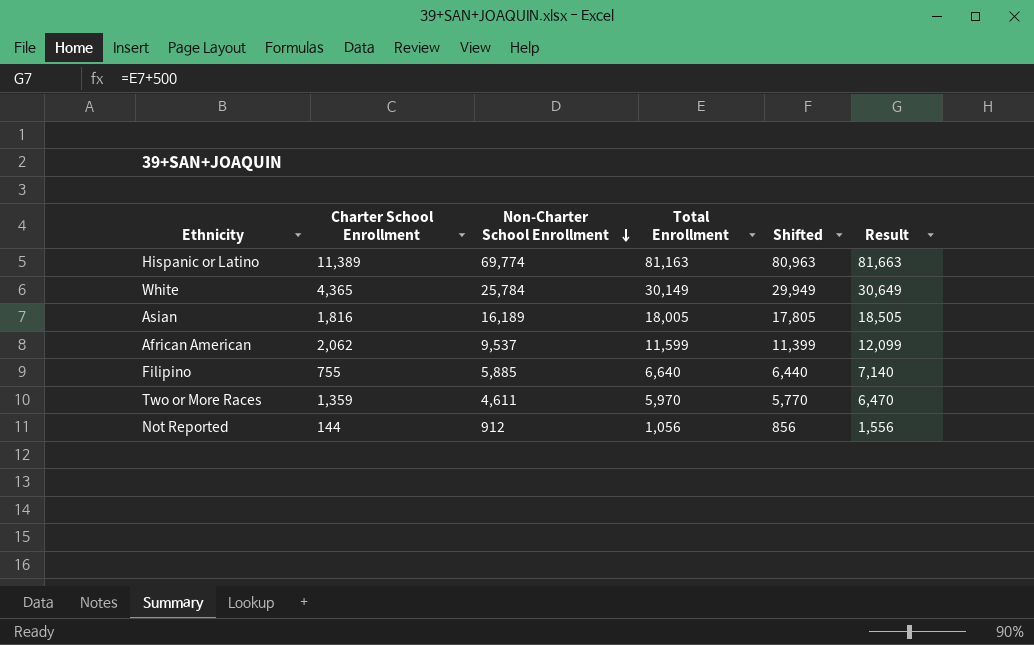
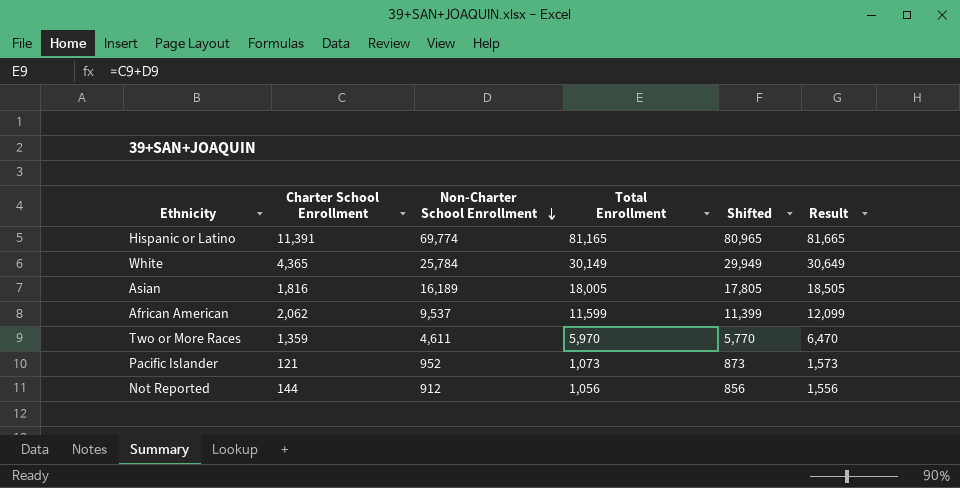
row Filipino: 755 | 5,885 | 6,640 | 6,440 | 7,140 -> none
Hispanic or Latino | Charter School Enrollment: 11,389 -> 11,391
Hispanic or Latino | Total Enrollment: 81,163 -> 81,165
Hispanic or Latino | Shifted: 80,963 -> 80,965
Hispanic or Latino | Result: 81,663 -> 81,665
row Pacific Islander: none -> 121 | 952 | 1,073 | 873 | 1,573

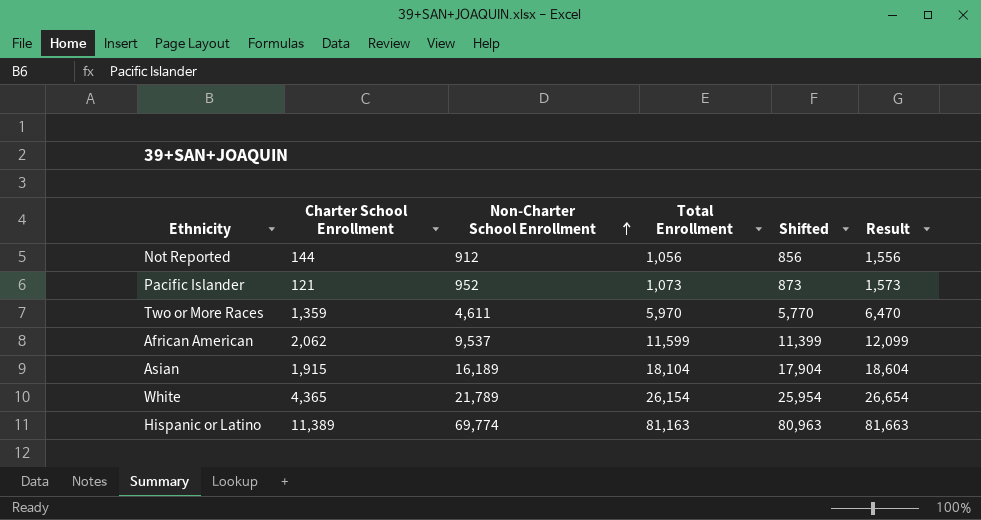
row order: Non-Charter School Enrollment descending -> Non-Charter School Enrollment ascending
Asian | Charter School Enrollment: 1,816 -> 1,915
Asian | Total Enrollment: 18,005 -> 18,104
Asian | Shifted: 17,805 -> 17,904
Asian | Result: 18,505 -> 18,604
White | Non-Charter School Enrollment: 25,784 -> 21,789
White | Total Enrollment: 30,149 -> 26,154
White | Shifted: 29,949 -> 25,954
White | Result: 30,649 -> 26,654
Hispanic or Latino | Charter School Enrollment: 11,391 -> 11,389
Hispanic or Latino | Total Enrollment: 81,165 -> 81,163
Hispanic or Latino | Shifted: 80,965 -> 80,963
Hispanic or Latino | Result: 81,665 -> 81,663

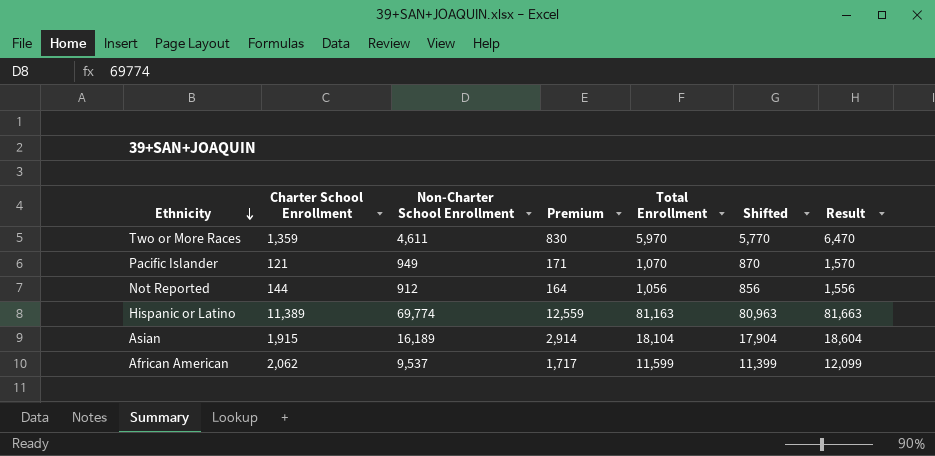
row order: Non-Charter School Enrollment ascending -> Ethnicity descending
column Premium | formula: none -> [Non-Charter School Enrollment] * 0.18
row White: 4,365 | 21,789 | 26,154 | 25,954 | 26,654 -> none
Pacific Islander | Non-Charter School Enrollment: 952 -> 949
Pacific Islander | Total Enrollment: 1,073 -> 1,070
Pacific Islander | Shifted: 873 -> 870
Pacific Islander | Result: 1,573 -> 1,570

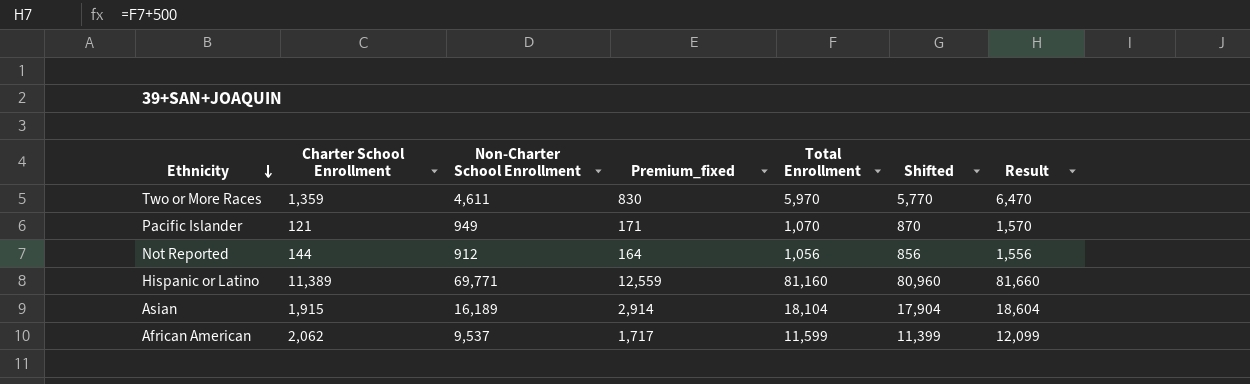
column name: Premium -> Premium_fixed
Hispanic or Latino | Non-Charter School Enrollment: 69,774 -> 69,771
Hispanic or Latino | Total Enrollment: 81,163 -> 81,160
Hispanic or Latino | Shifted: 80,963 -> 80,960
Hispanic or Latino | Result: 81,663 -> 81,660

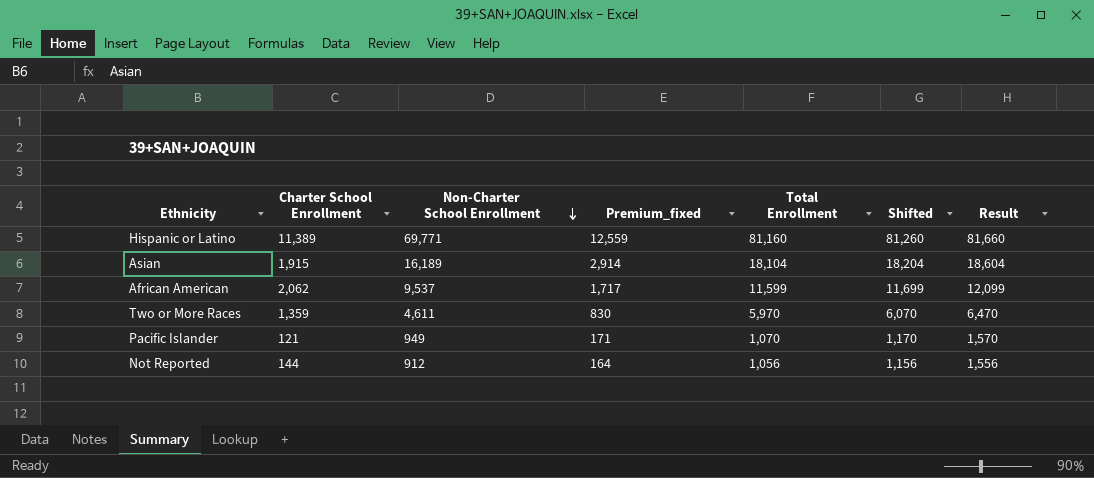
row order: Ethnicity descending -> Non-Charter School Enrollment descending
column Shifted | formula: [Total Enrollment] - 200 -> [Total Enrollment] + 100

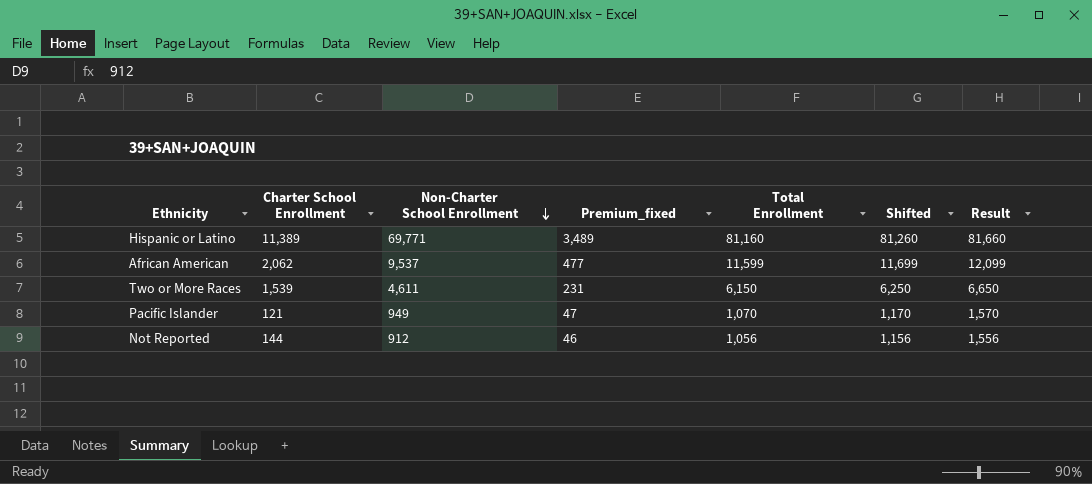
column Premium_fixed | formula: [Non-Charter School Enrollment] * 0.18 -> [Non-Charter School Enrollment] * 0.05
row Asian: 1,915 | 16,189 | 2,914 | 18,104 | 18,204 | 18,604 -> none
Two or More Races | Charter School Enrollment: 1,359 -> 1,539
Two or More Races | Total Enrollment: 5,970 -> 6,150
Two or More Races | Shifted: 6,070 -> 6,250
Two or More Races | Result: 6,470 -> 6,650

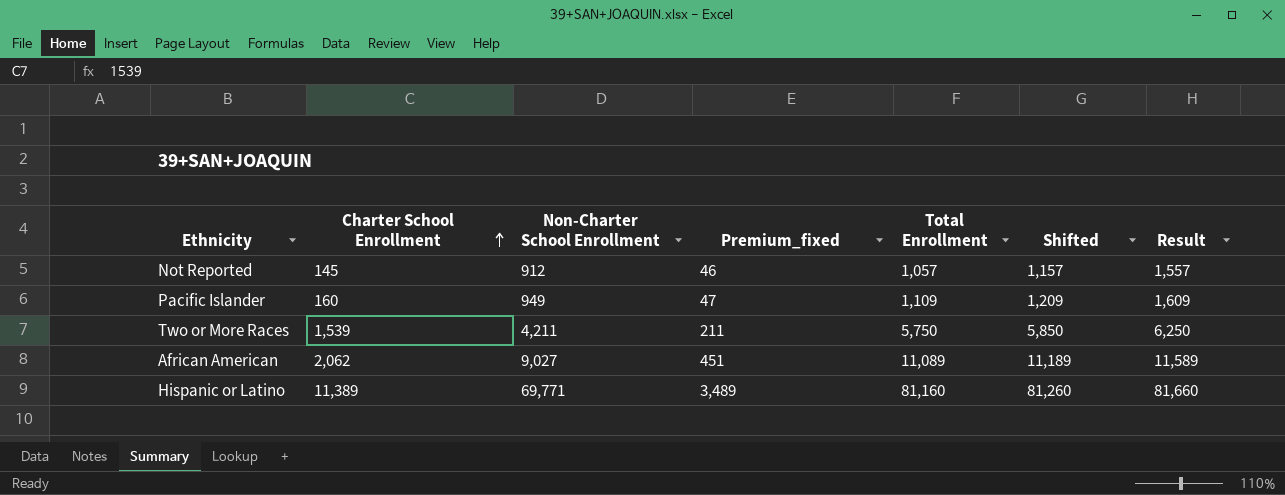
row order: Non-Charter School Enrollment descending -> Charter School Enrollment ascending
Not Reported | Charter School Enrollment: 144 -> 145
Not Reported | Total Enrollment: 1,056 -> 1,057
Not Reported | Shifted: 1,156 -> 1,157
Not Reported | Result: 1,556 -> 1,557
Pacific Islander | Charter School Enrollment: 121 -> 160
Pacific Islander | Total Enrollment: 1,070 -> 1,109
Pacific Islander | Shifted: 1,170 -> 1,209
Pacific Islander | Result: 1,570 -> 1,609
Two or More Races | Non-Charter School Enrollment: 4,611 -> 4,211
Two or More Races | Premium_fixed: 231 -> 211
Two or More Races | Total Enrollment: 6,150 -> 5,750
Two or More Races | Shifted: 6,250 -> 5,850
Two or More Races | Result: 6,650 -> 6,250
African American | Non-Charter School Enrollment: 9,537 -> 9,027
African American | Premium_fixed: 477 -> 451
African American | Total Enrollment: 11,599 -> 11,089
African American | Shifted: 11,699 -> 11,189
African American | Result: 12,099 -> 11,589

